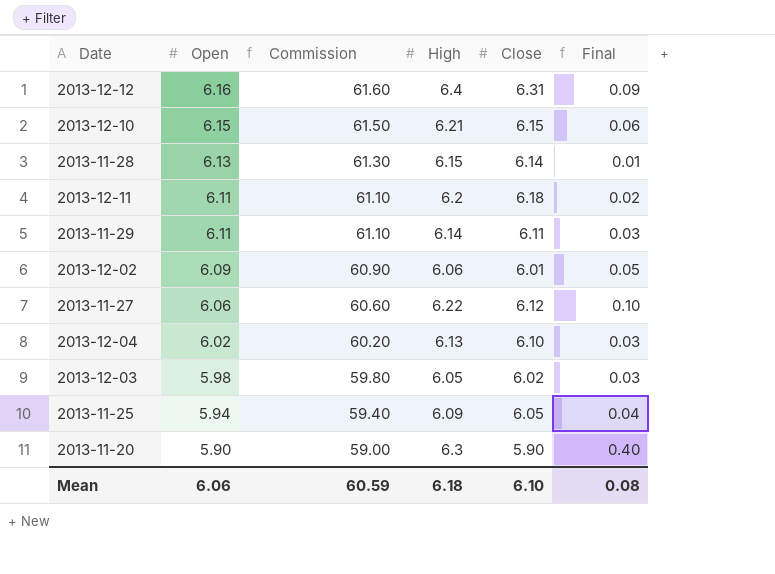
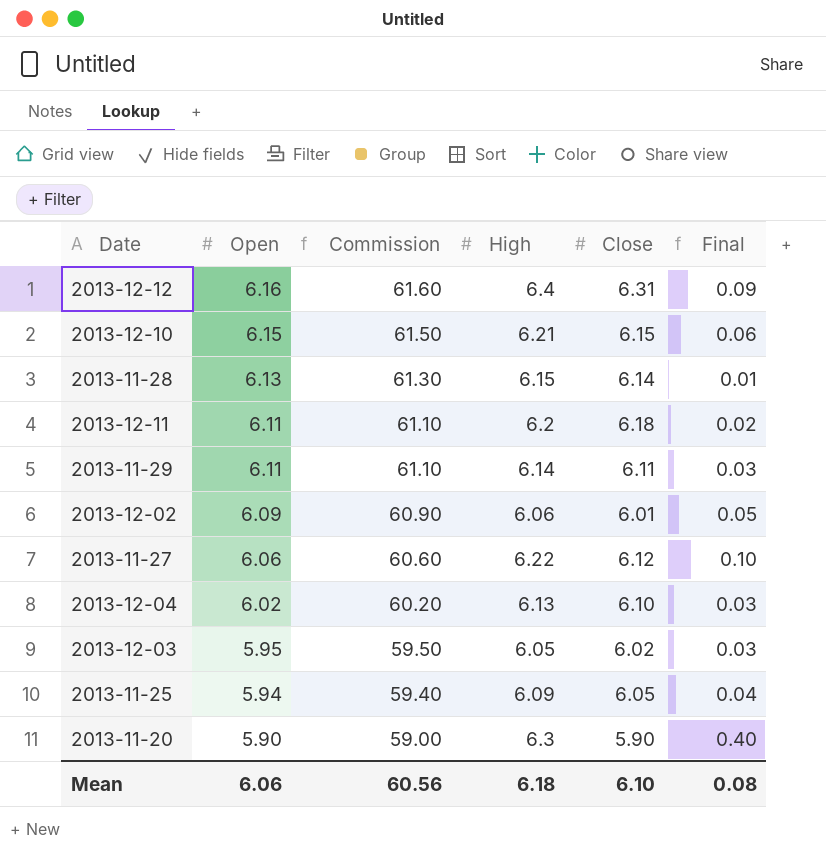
2013-12-03 | Open: 5.98 -> 5.95
2013-12-03 | Commission: 59.80 -> 59.50
Mean | Commission: 60.59 -> 60.56

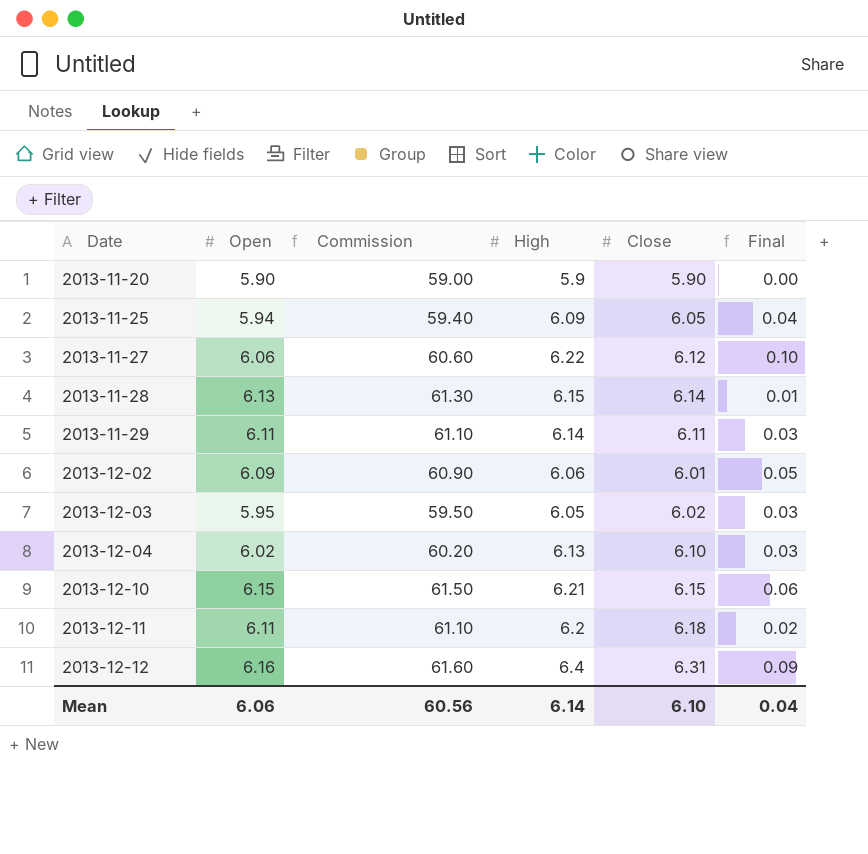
row order: Open descending -> Date ascending
2013-11-20 | High: 6.3 -> 5.9
2013-11-20 | Final: 0.40 -> 0.00
Mean | High: 6.18 -> 6.14
Mean | Final: 0.08 -> 0.04

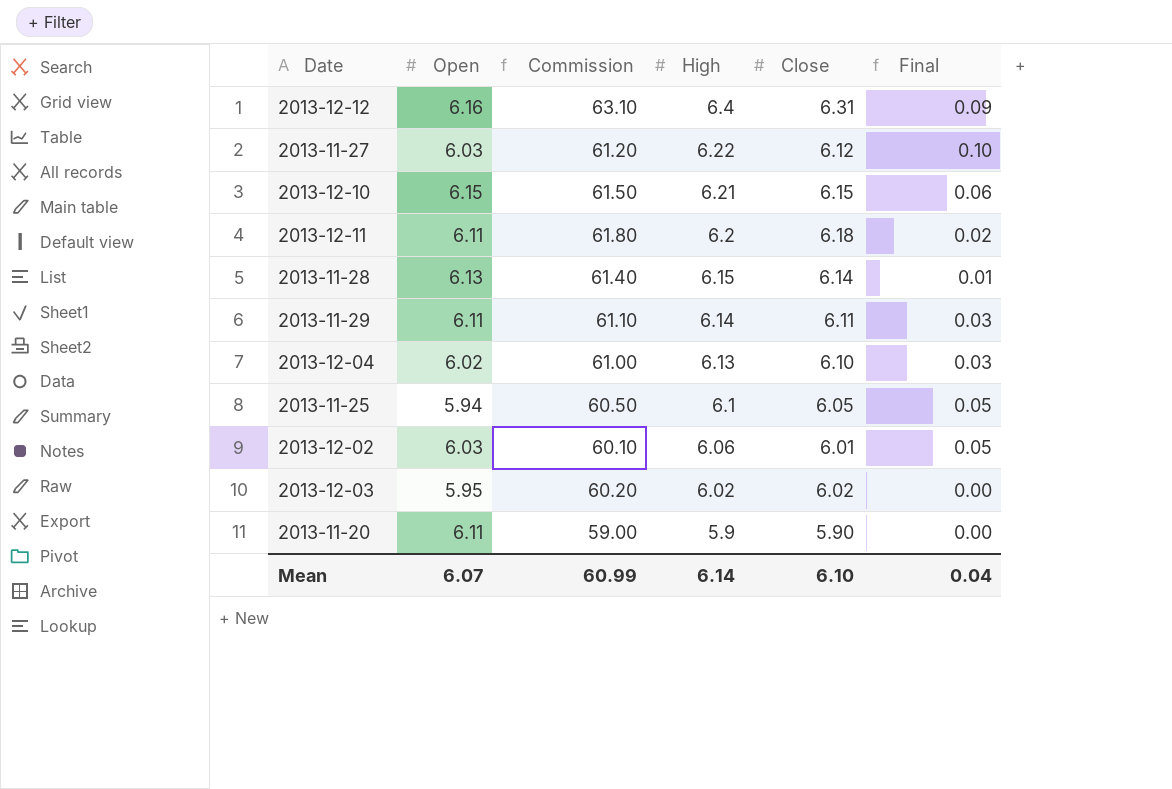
row order: Date ascending -> High descending
column Commission | formula: [Open] * 10 -> [Close] * 10
2013-11-27 | Open: 6.06 -> 6.03
2013-11-25 | High: 6.09 -> 6.1
2013-11-25 | Final: 0.04 -> 0.05
2013-12-02 | Open: 6.09 -> 6.03
2013-12-03 | High: 6.05 -> 6.02
2013-12-03 | Final: 0.03 -> 0.00
2013-11-20 | Open: 5.90 -> 6.11
Mean | Open: 6.06 -> 6.07
Mean | Commission: 60.56 -> 60.99

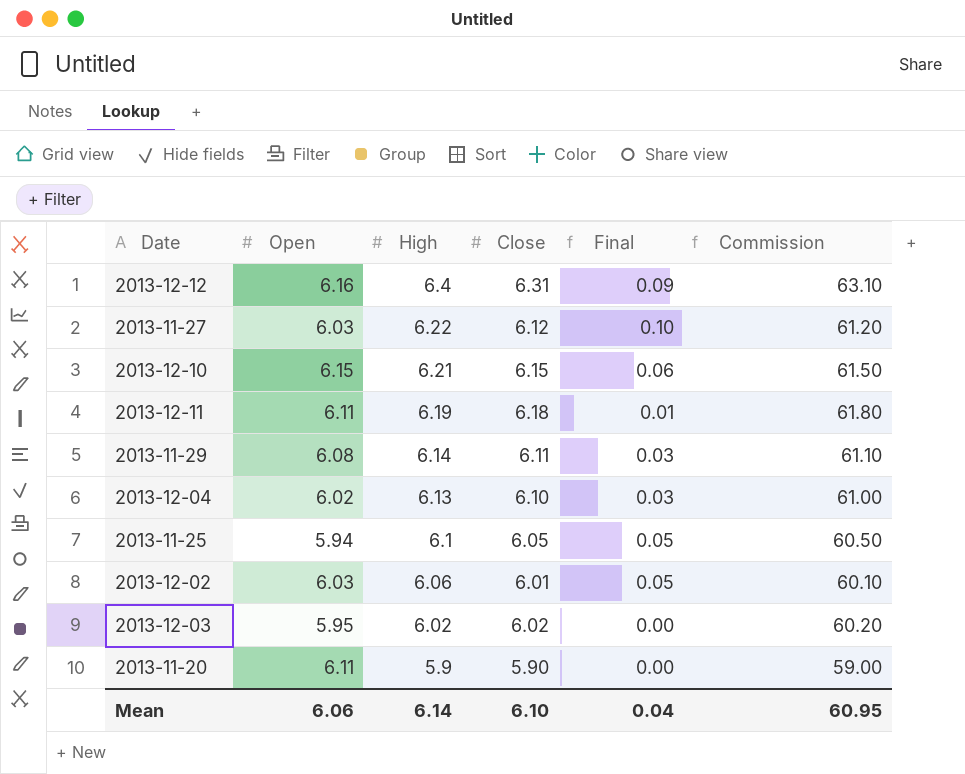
column Commission | position: 3 -> 6
row 2013-11-28: 6.13 | 61.40 | 6.15 | 6.14 | 0.01 -> none
2013-12-11 | High: 6.2 -> 6.19
2013-12-11 | Final: 0.02 -> 0.01
2013-11-29 | Open: 6.11 -> 6.08
Mean | Open: 6.07 -> 6.06
Mean | Commission: 60.99 -> 60.95

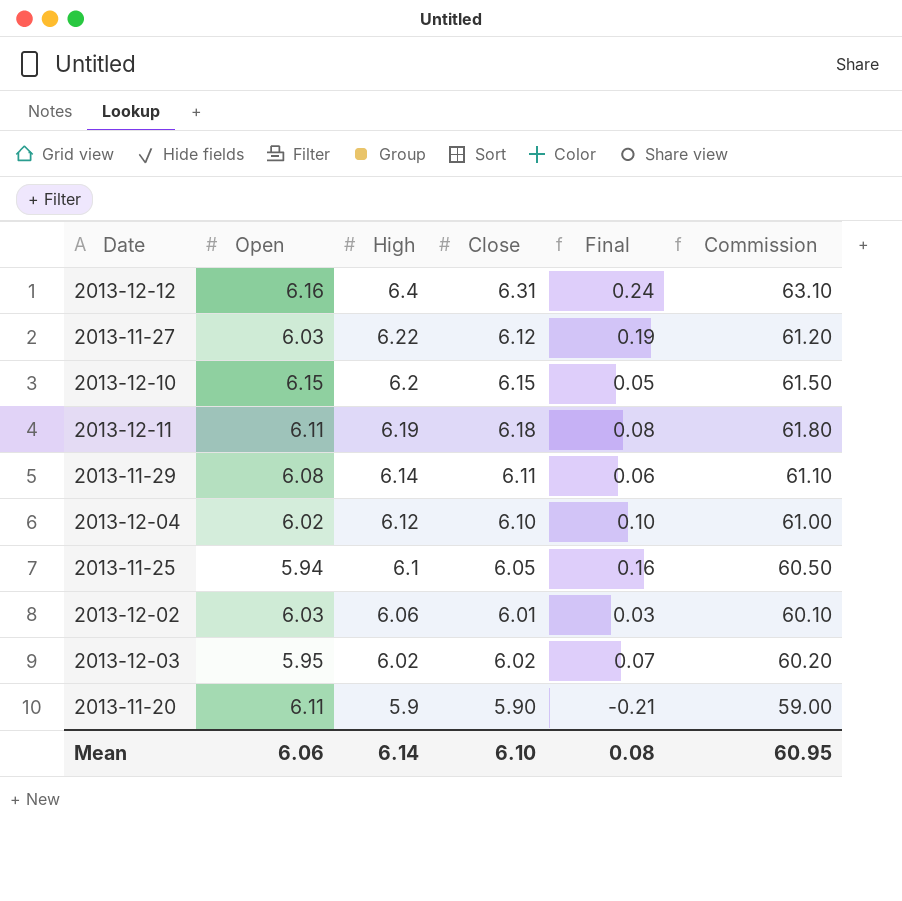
column Final | formula: [High] - [Close] -> [High] - [Open]
2013-12-10 | High: 6.21 -> 6.2
2013-12-04 | High: 6.13 -> 6.12
Mean | Final: 0.04 -> 0.08

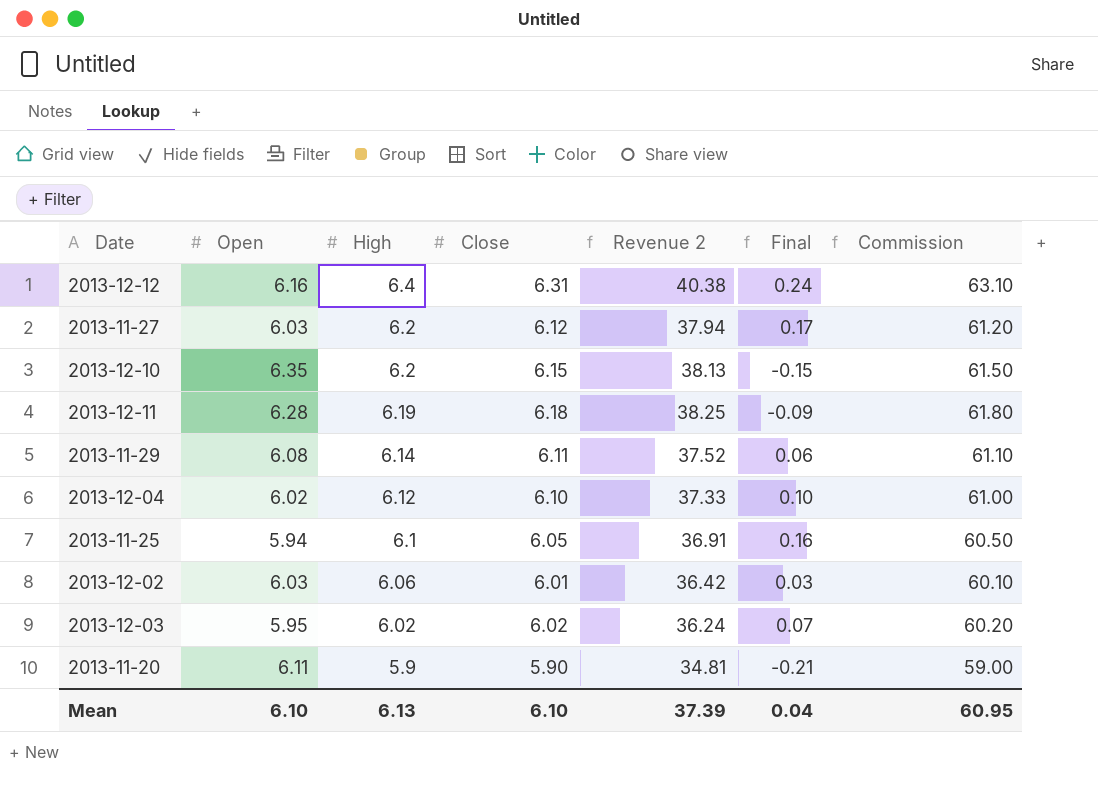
column Revenue 2 | formula: none -> [High] * [Close]
2013-11-27 | High: 6.22 -> 6.2
2013-11-27 | Final: 0.19 -> 0.17
2013-12-10 | Open: 6.15 -> 6.35
2013-12-10 | Final: 0.05 -> -0.15
2013-12-11 | Open: 6.11 -> 6.28
2013-12-11 | Final: 0.08 -> -0.09
Mean | Open: 6.06 -> 6.10
Mean | High: 6.14 -> 6.13
Mean | Final: 0.08 -> 0.04

